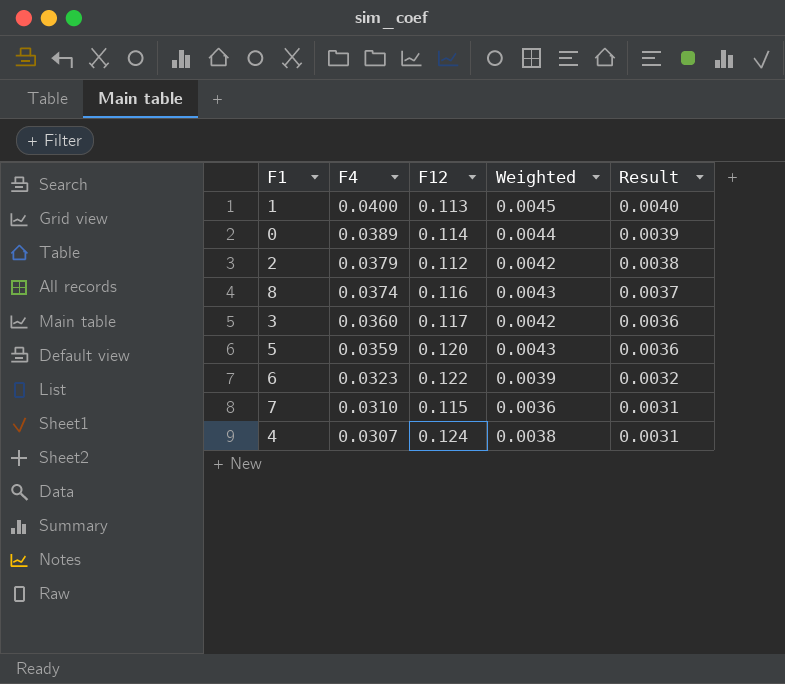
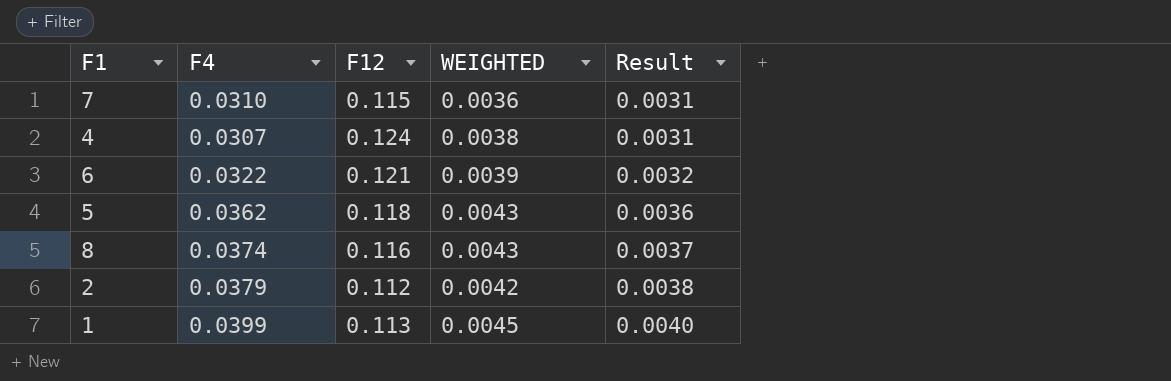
row order: F4 descending -> Result ascending
column name: Weighted -> WEIGHTED
row 0: 0.0389 | 0.114 | 0.0044 | 0.0039 -> none
row 3: 0.0360 | 0.117 | 0.0042 | 0.0036 -> none
6 | F4: 0.0323 -> 0.0322
6 | F12: 0.122 -> 0.121
5 | F4: 0.0359 -> 0.0362
5 | F12: 0.120 -> 0.118
1 | F4: 0.0400 -> 0.0399

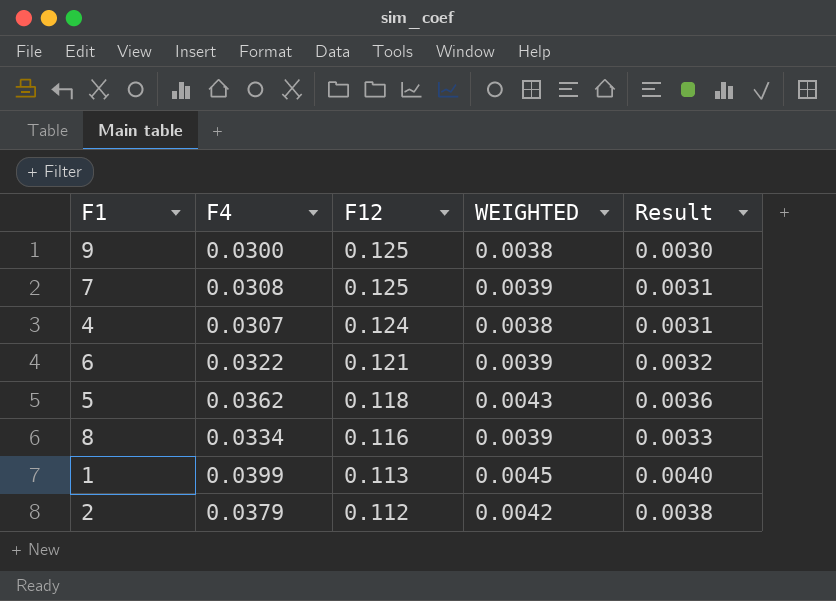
row order: Result ascending -> F12 descending
row 9: none -> 0.0300 | 0.125 | 0.0038 | 0.0030
7 | F4: 0.0310 -> 0.0308
7 | F12: 0.115 -> 0.125
7 | WEIGHTED: 0.0036 -> 0.0039
8 | F4: 0.0374 -> 0.0334
8 | WEIGHTED: 0.0043 -> 0.0039
8 | Result: 0.0037 -> 0.0033

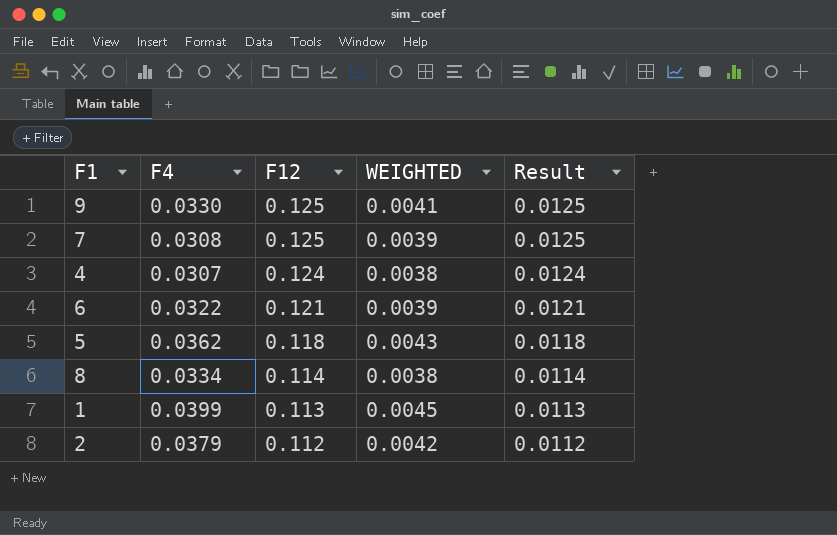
column Result | formula: [F4] * 0.1 -> [F12] * 0.1
9 | F4: 0.0300 -> 0.0330
9 | WEIGHTED: 0.0038 -> 0.0041
8 | F12: 0.116 -> 0.114
8 | WEIGHTED: 0.0039 -> 0.0038

